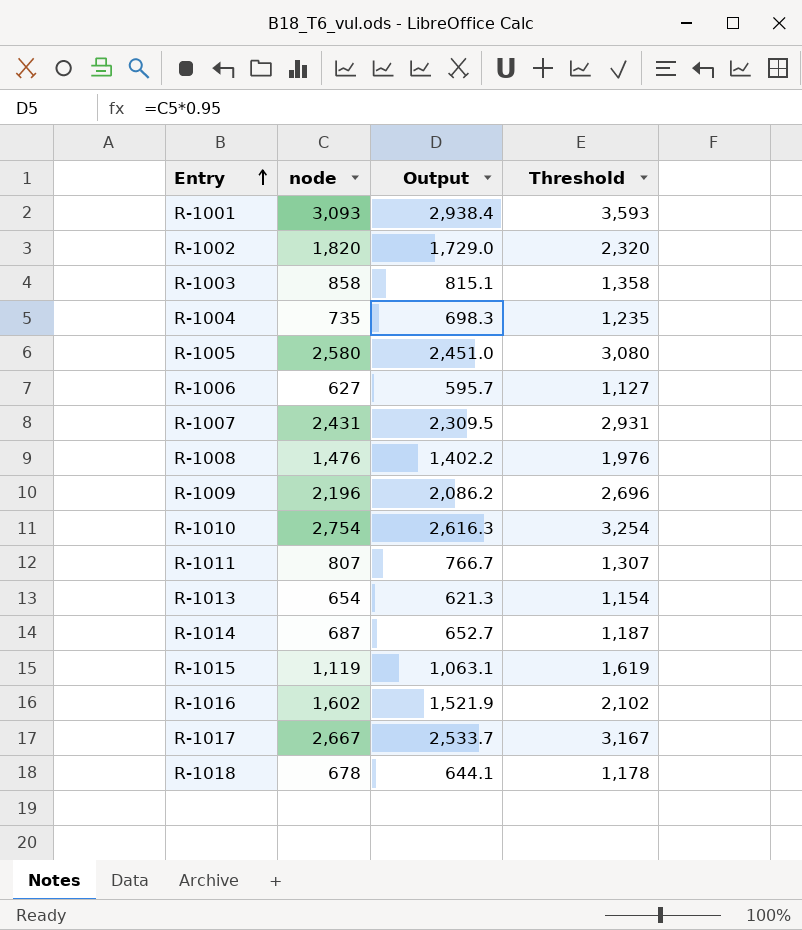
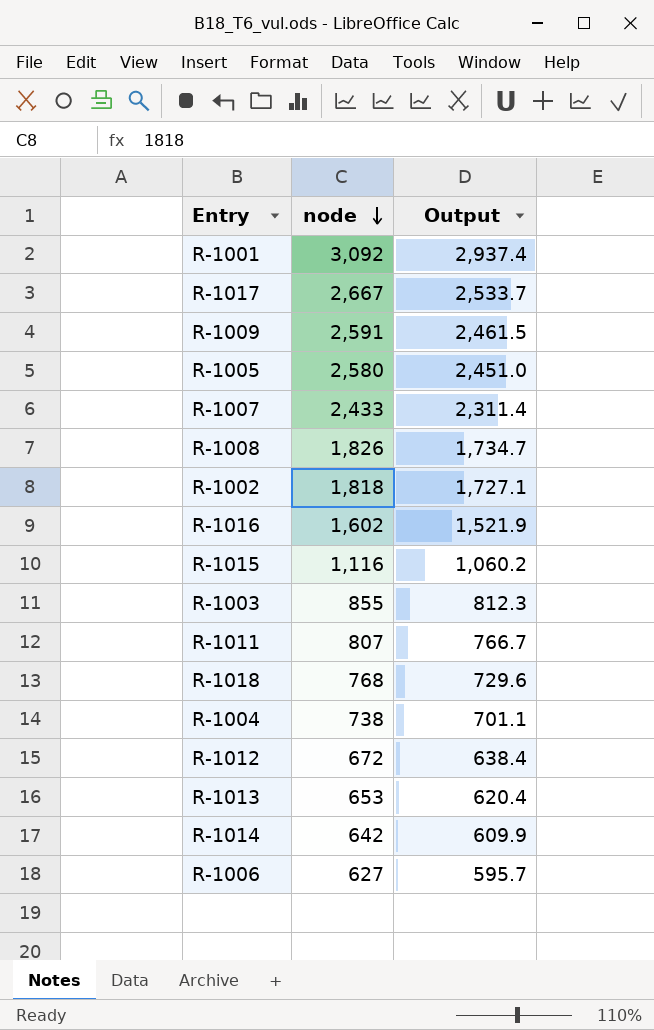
row order: Entry ascending -> node descending
column Threshold | formula: [node] + 500 -> none
row R-1010: 2,754 | 2,616.3 | 3,254 -> none
R-1001 | node: 3,093 -> 3,092
R-1001 | Output: 2,938.4 -> 2,937.4
R-1009 | node: 2,196 -> 2,591
R-1009 | Output: 2,086.2 -> 2,461.5
R-1007 | node: 2,431 -> 2,433
R-1007 | Output: 2,309.5 -> 2,311.4
R-1008 | node: 1,476 -> 1,826
R-1008 | Output: 1,402.2 -> 1,734.7
R-1002 | node: 1,820 -> 1,818
R-1002 | Output: 1,729.0 -> 1,727.1
R-1015 | node: 1,119 -> 1,116
R-1015 | Output: 1,063.1 -> 1,060.2
R-1003 | node: 858 -> 855
R-1003 | Output: 815.1 -> 812.3
R-1018 | node: 678 -> 768
R-1018 | Output: 644.1 -> 729.6
R-1004 | node: 735 -> 738
R-1004 | Output: 698.3 -> 701.1
row R-1012: none -> 672 | 638.4
R-1013 | node: 654 -> 653
R-1013 | Output: 621.3 -> 620.4
R-1014 | node: 687 -> 642
R-1014 | Output: 652.7 -> 609.9

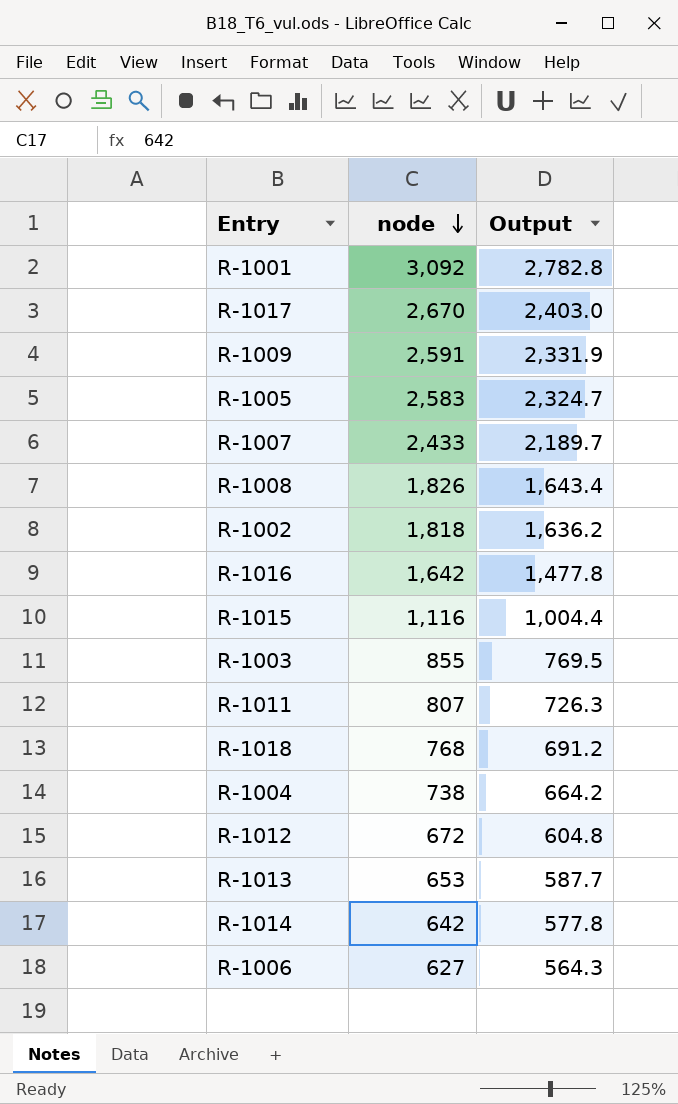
column Output | formula: [node] * 0.95 -> [node] * 0.9
R-1017 | node: 2,667 -> 2,670
R-1005 | node: 2,580 -> 2,583
R-1016 | node: 1,602 -> 1,642

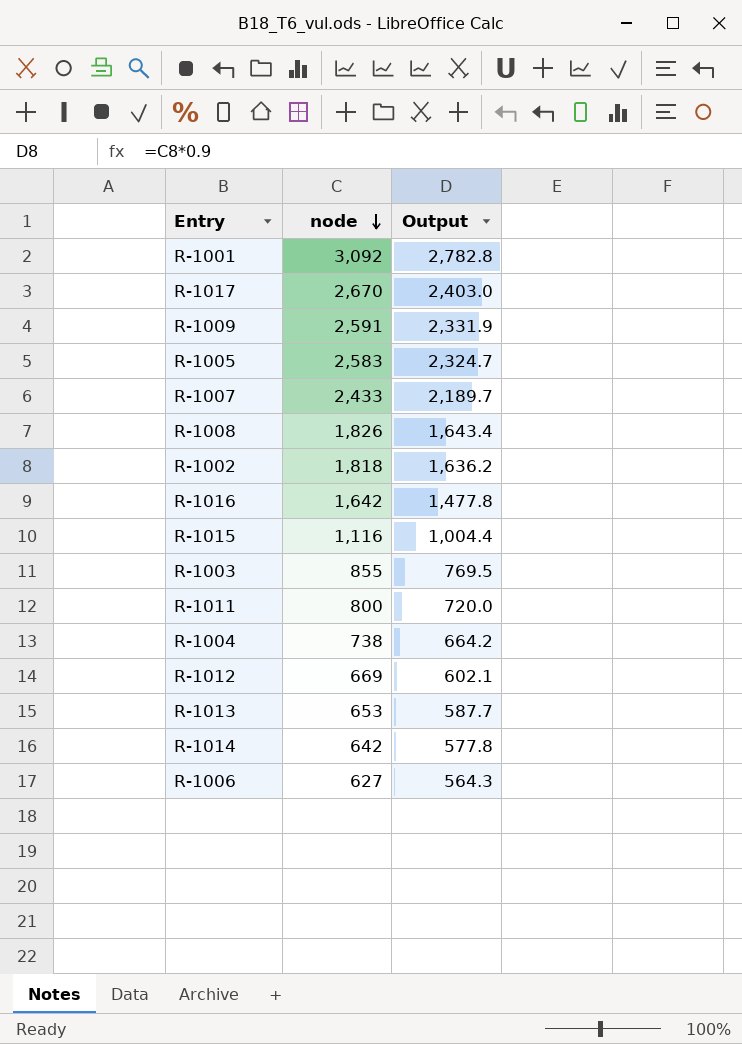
row R-1018: 768 | 691.2 -> none
R-1011 | node: 807 -> 800
R-1011 | Output: 726.3 -> 720.0
R-1012 | node: 672 -> 669
R-1012 | Output: 604.8 -> 602.1

